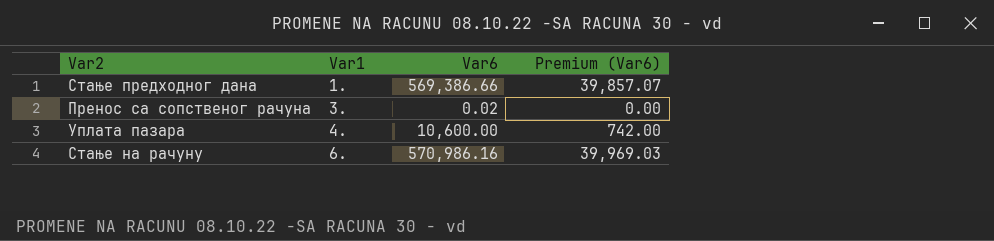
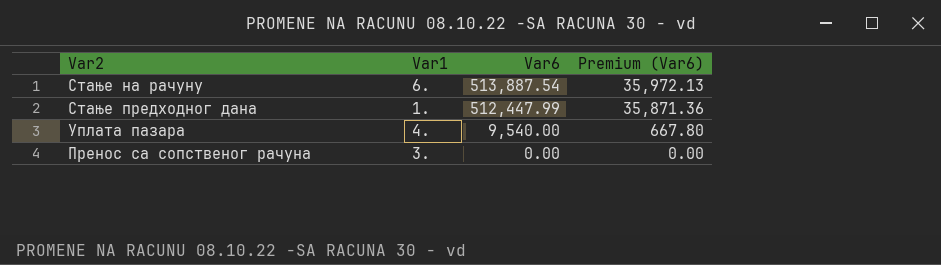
row order: Var1 ascending -> Var6 descending
Стање на рачуну | Var6: 570,986.16 -> 513,887.54
Стање на рачуну | Premium (Var6): 39,969.03 -> 35,972.13
Стање предходног дана | Var6: 569,386.66 -> 512,447.99
Стање предходног дана | Premium (Var6): 39,857.07 -> 35,871.36
Уплата пазара | Var6: 10,600.00 -> 9,540.00
Уплата пазара | Premium (Var6): 742.00 -> 667.80
Пренос са сопственог рачуна | Var6: 0.02 -> 0.00

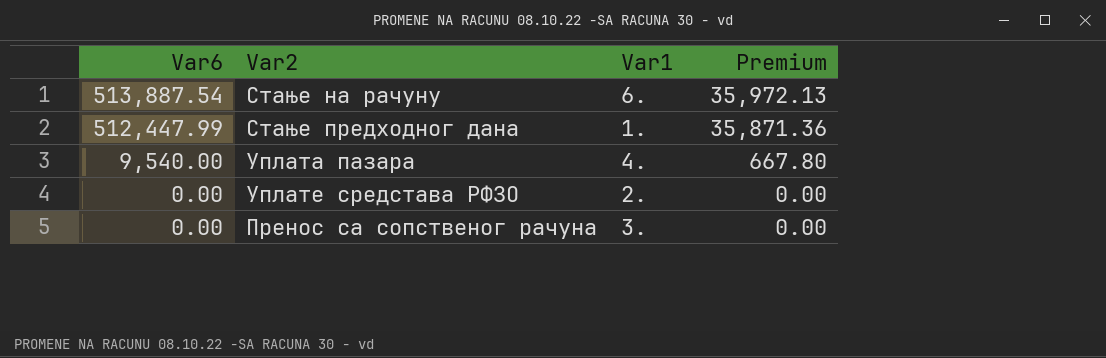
column Var6 | position: 3 -> 1
column name: Premium (Var6) -> Premium
row Уплате средстава РФЗО: none -> 0.00 | 2. | 0.00

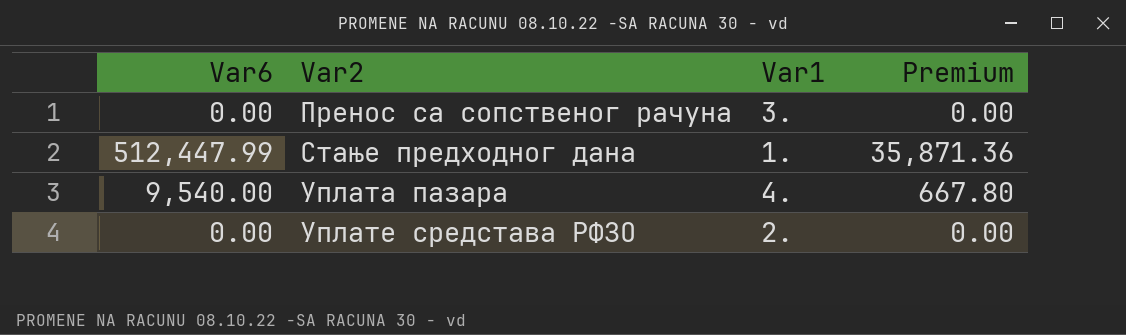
row order: Var6 descending -> Var2 ascending
row Стање на рачуну: 513,887.54 | 6. | 35,972.13 -> none

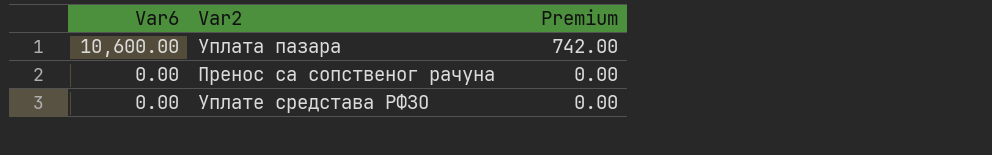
row order: Var2 ascending -> Var6 descending
column Var1 | position: 3 -> none
row Стање предходног дана: 512,447.99 | 1. | 35,871.36 -> none
Уплата пазара | Var6: 9,540.00 -> 10,600.00
Уплата пазара | Premium: 667.80 -> 742.00

